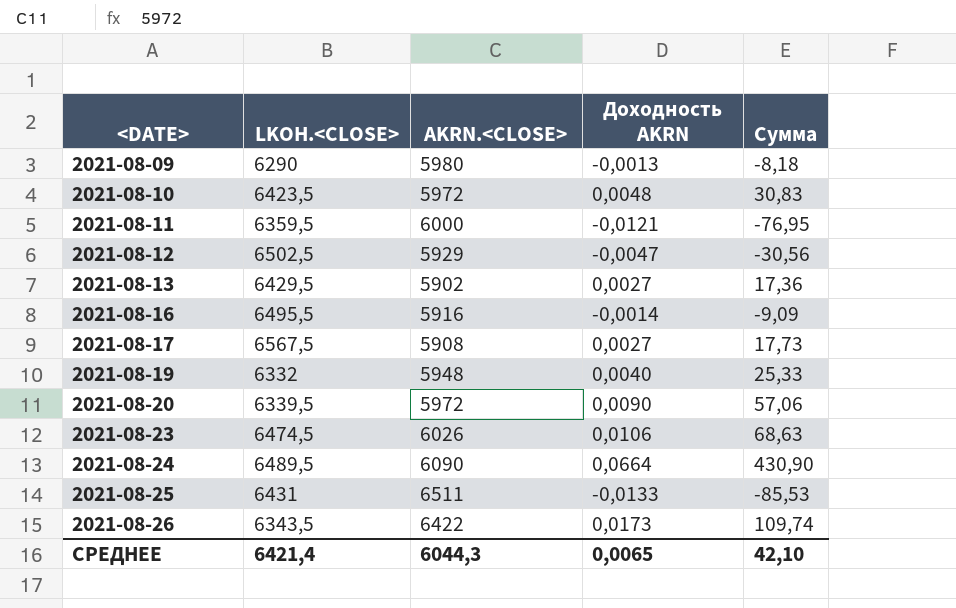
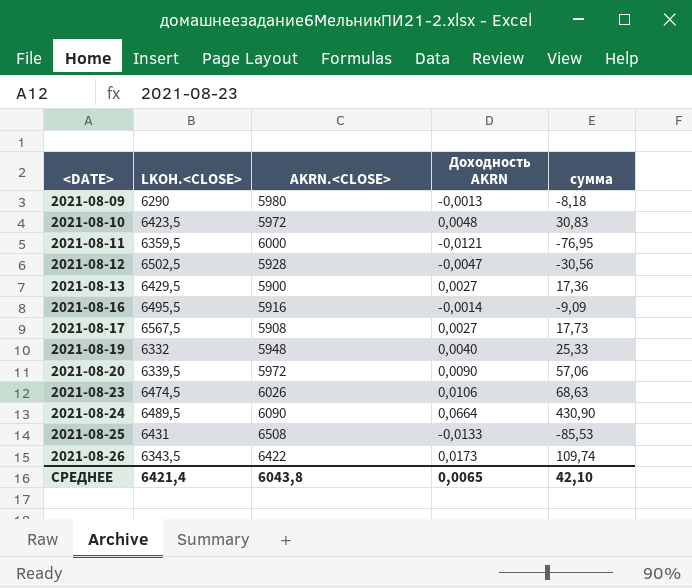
column name: Сумма -> сумма
2021-08-12 | AKRN.<CLOSE>: 5929 -> 5928
2021-08-13 | AKRN.<CLOSE>: 5902 -> 5900
2021-08-25 | AKRN.<CLOSE>: 6511 -> 6508
СРЕДНЕЕ | AKRN.<CLOSE>: 6044,3 -> 6043,8

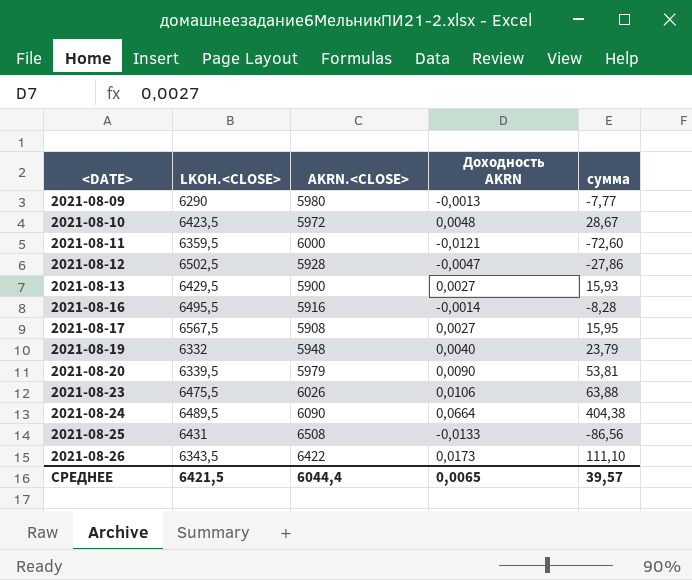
column сумма | formula: [LKOH.<CLOSE>] * [Доходность AKRN] -> [AKRN.<CLOSE>] * [Доходность AKRN]
2021-08-20 | AKRN.<CLOSE>: 5972 -> 5979
2021-08-23 | LKOH.<CLOSE>: 6474,5 -> 6475,5
СРЕДНЕЕ | LKOH.<CLOSE>: 6421,4 -> 6421,5
СРЕДНЕЕ | AKRN.<CLOSE>: 6043,8 -> 6044,4
СРЕДНЕЕ | сумма: 42,10 -> 39,57

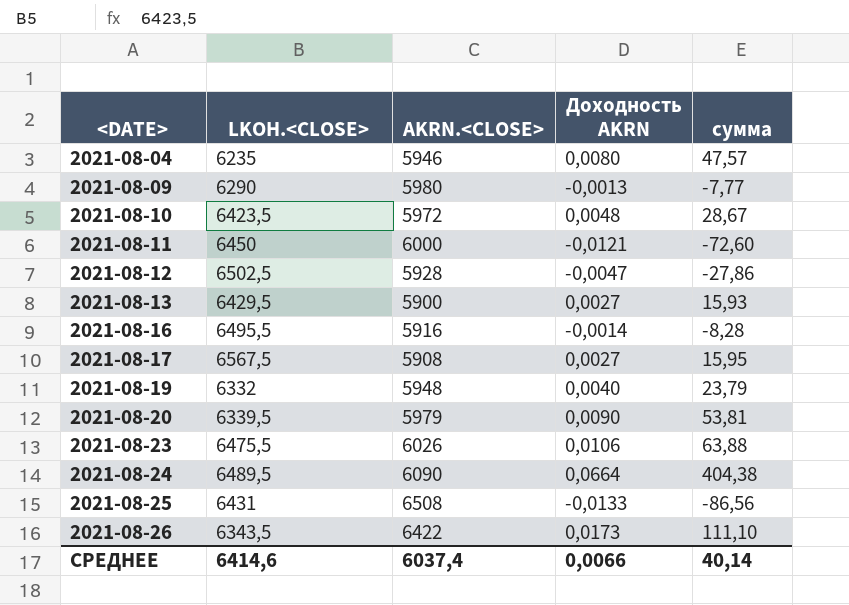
row 2021-08-04: none -> 6235 | 5946 | 0,0080 | 47,57
2021-08-11 | LKOH.<CLOSE>: 6359,5 -> 6450
СРЕДНЕЕ | LKOH.<CLOSE>: 6421,5 -> 6414,6
СРЕДНЕЕ | AKRN.<CLOSE>: 6044,4 -> 6037,4
СРЕДНЕЕ | Доходность AKRN: 0,0065 -> 0,0066
СРЕДНЕЕ | сумма: 39,57 -> 40,14

